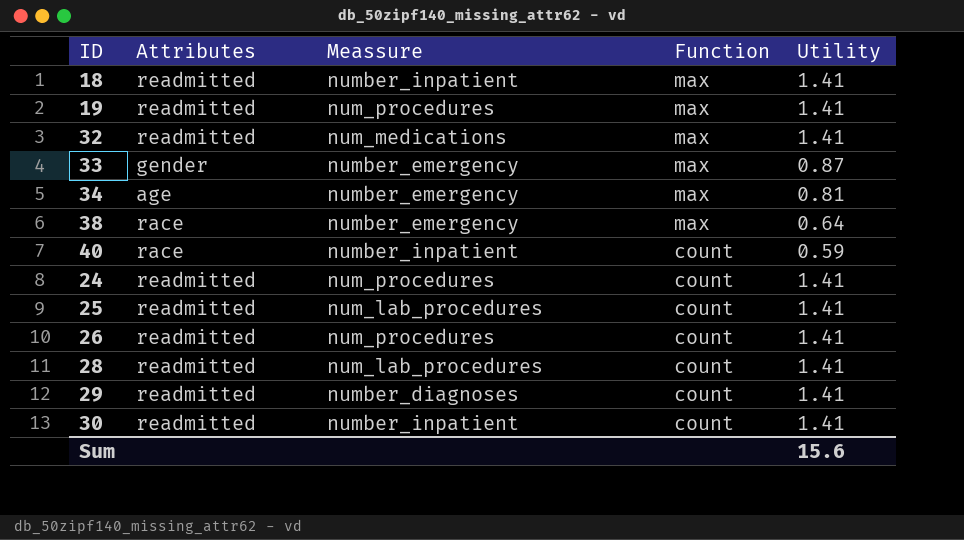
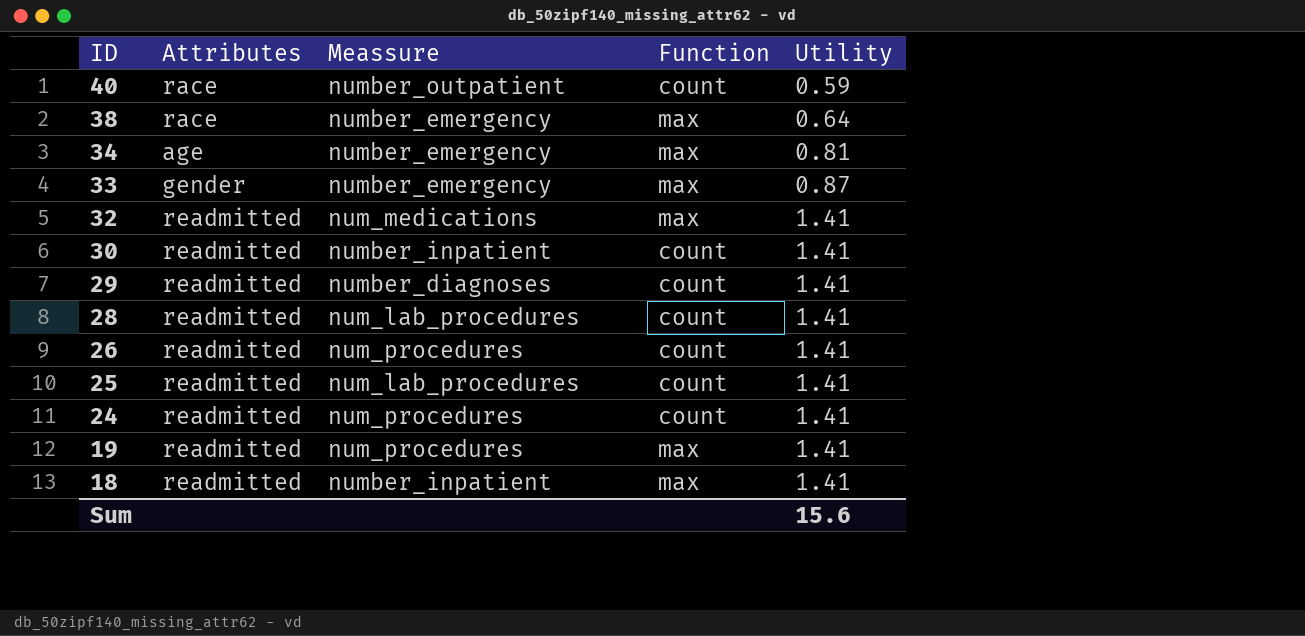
row order: Function descending -> ID descending
40 | Meassure: number_inpatient -> number_outpatient

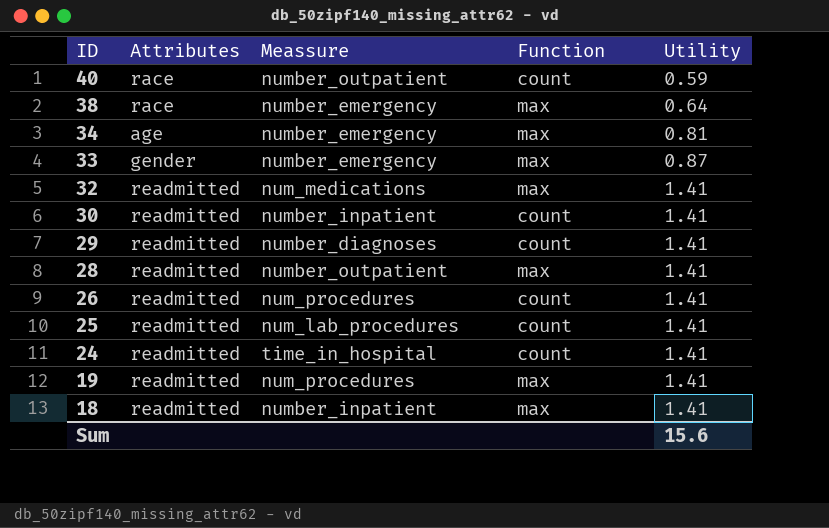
28 | Meassure: num_lab_procedures -> number_outpatient
28 | Function: count -> max
24 | Meassure: num_procedures -> time_in_hospital

